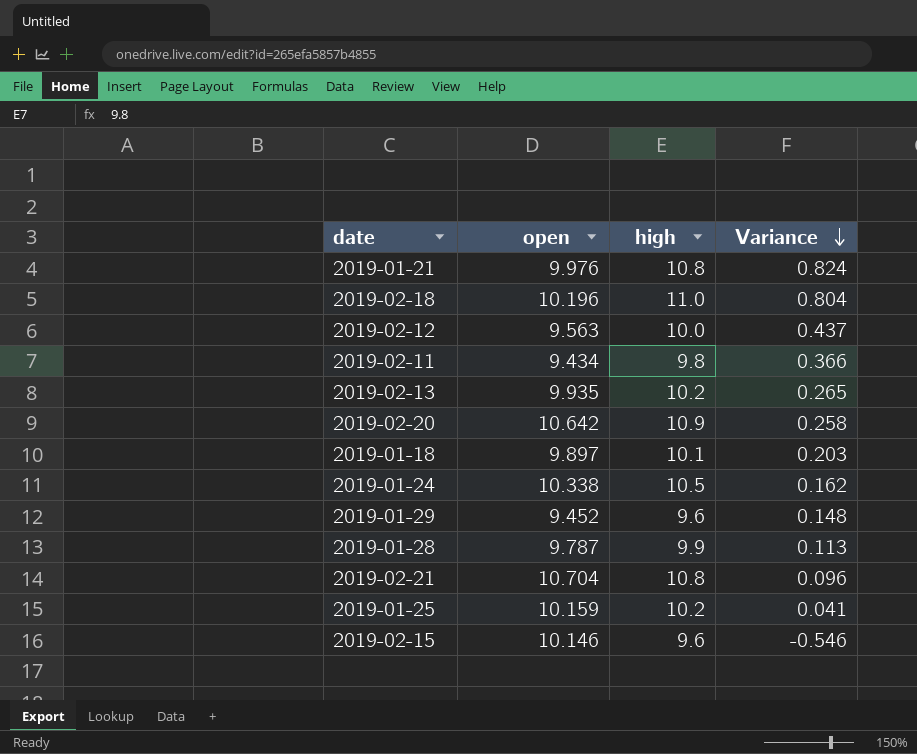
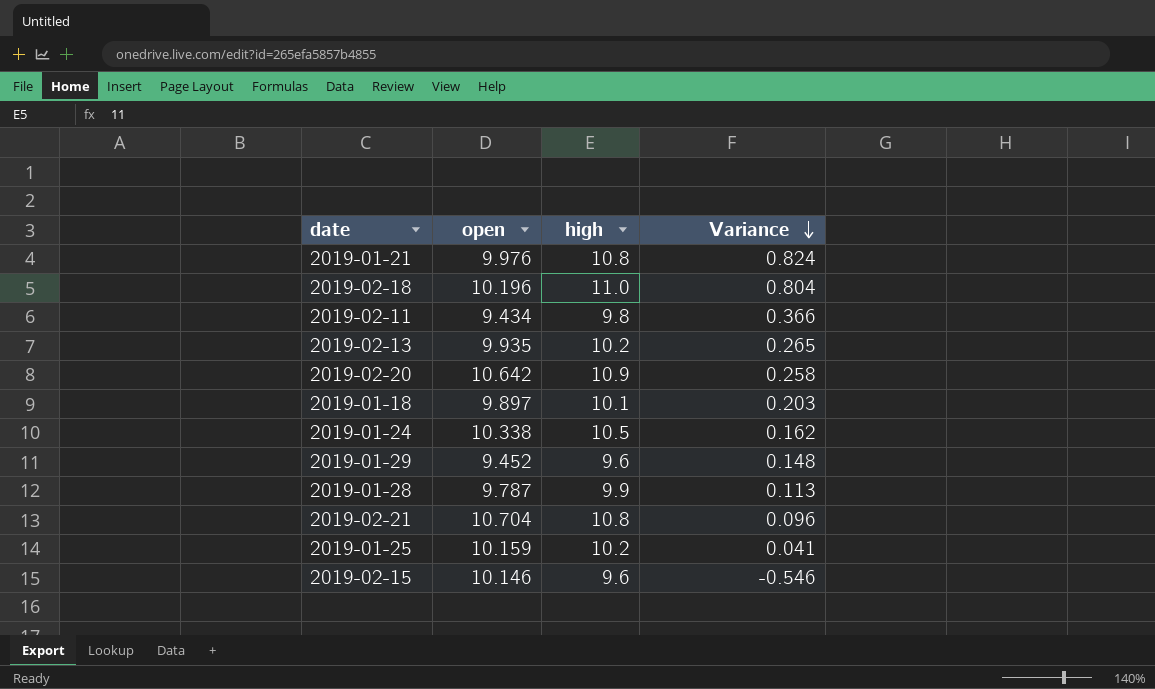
row 2019-02-12: 9.563 | 10.0 | 0.437 -> none

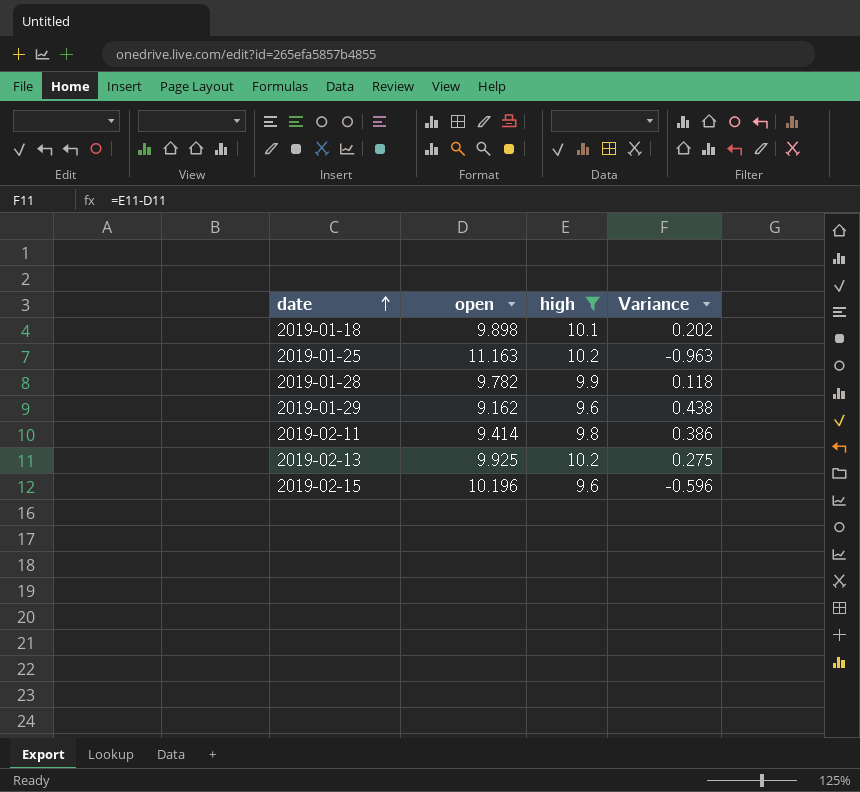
filter: none -> high <= 10.2
row order: Variance descending -> date ascending
2019-01-18 | open: 9.897 -> 9.898
2019-01-18 | Variance: 0.203 -> 0.202
2019-01-25 | open: 10.159 -> 11.163
2019-01-25 | Variance: 0.041 -> -0.963
2019-01-28 | open: 9.787 -> 9.782
2019-01-28 | Variance: 0.113 -> 0.118
2019-01-29 | open: 9.452 -> 9.162
2019-01-29 | Variance: 0.148 -> 0.438
2019-02-11 | open: 9.434 -> 9.414
2019-02-11 | Variance: 0.366 -> 0.386
2019-02-13 | open: 9.935 -> 9.925
2019-02-13 | Variance: 0.265 -> 0.275
2019-02-15 | open: 10.146 -> 10.196
2019-02-15 | Variance: -0.546 -> -0.596

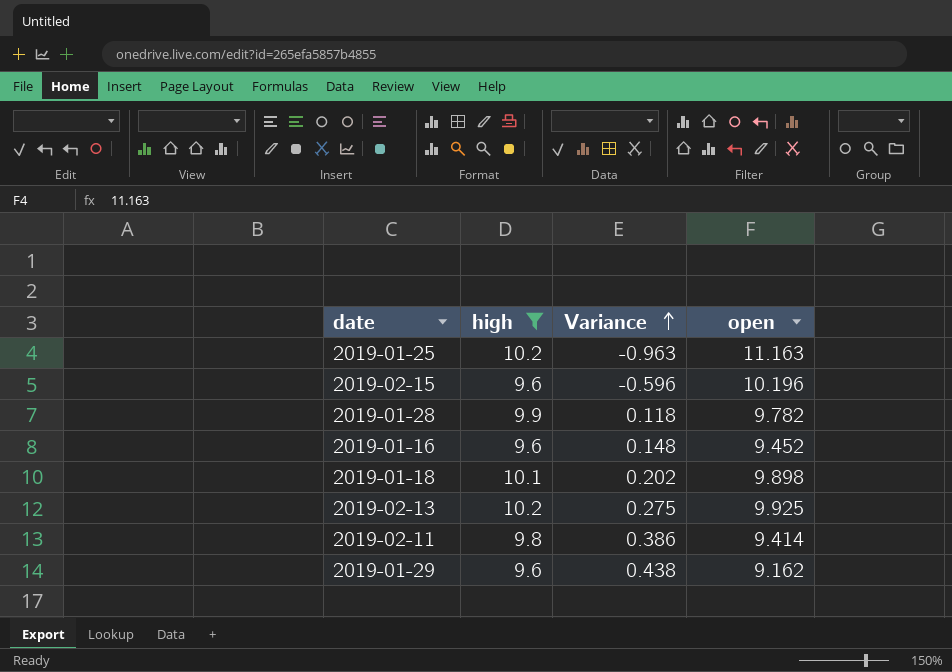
row order: date ascending -> Variance ascending
column open | position: 2 -> 4
row 2019-01-16: none -> 9.6 | 0.148 | 9.452

